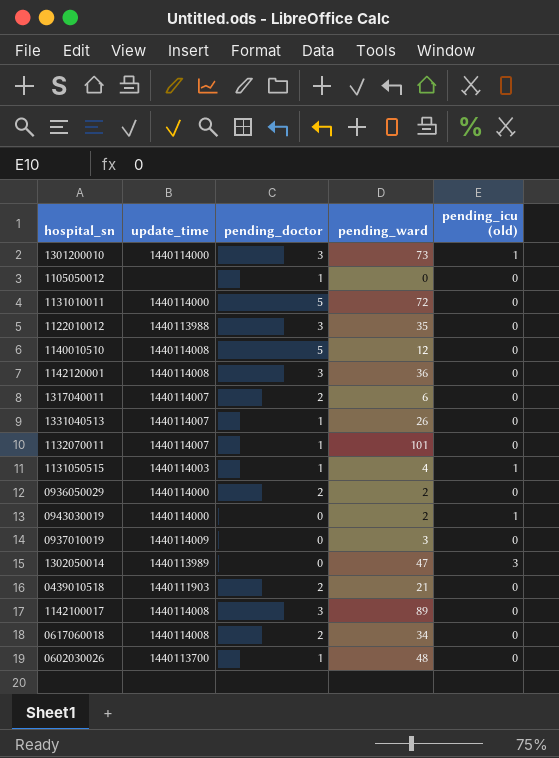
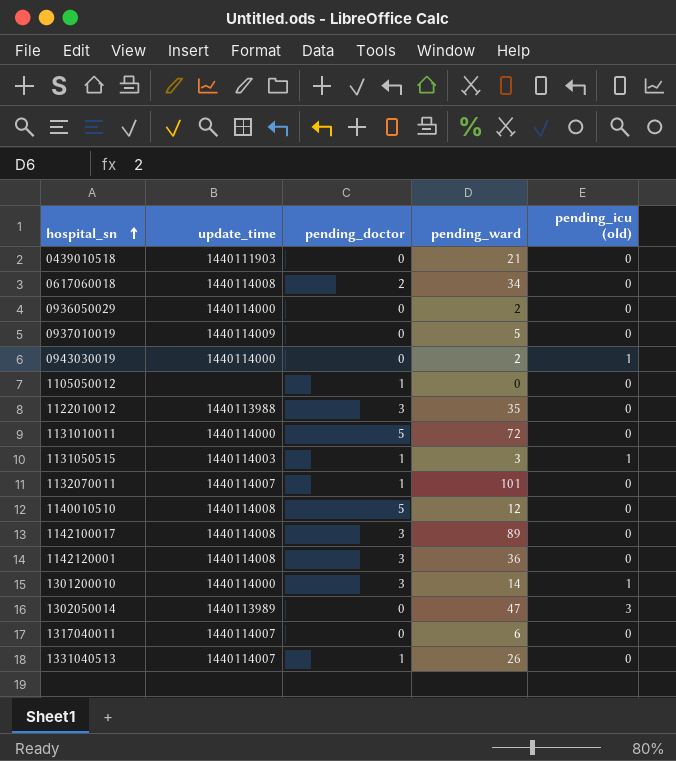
row order: none -> hospital_sn ascending
row 0602030026: 1440113700 | 1 | 48 | 0 -> none
0439010518 | pending_doctor: 2 -> 0
0936050029 | pending_doctor: 2 -> 0
0937010019 | pending_ward: 3 -> 5
1131050515 | pending_ward: 4 -> 3
1301200010 | pending_ward: 73 -> 14
1317040011 | pending_doctor: 2 -> 0

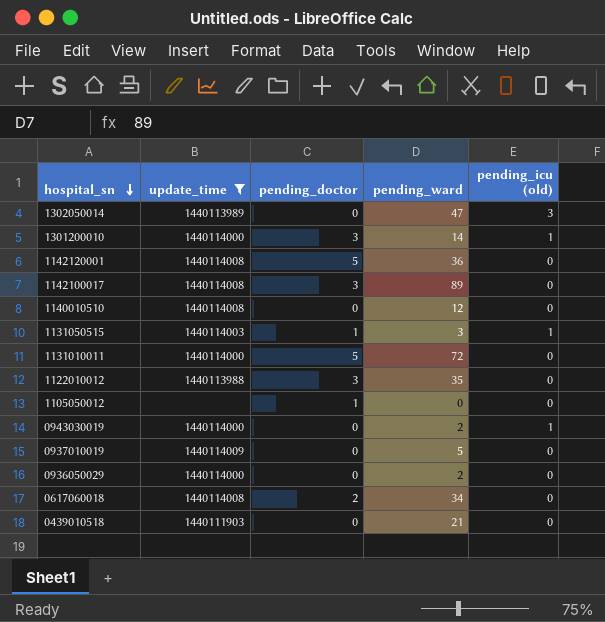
filter: none -> update_time != 1440114007
row order: hospital_sn ascending -> hospital_sn descending
1142120001 | pending_doctor: 3 -> 5
1140010510 | pending_doctor: 5 -> 0

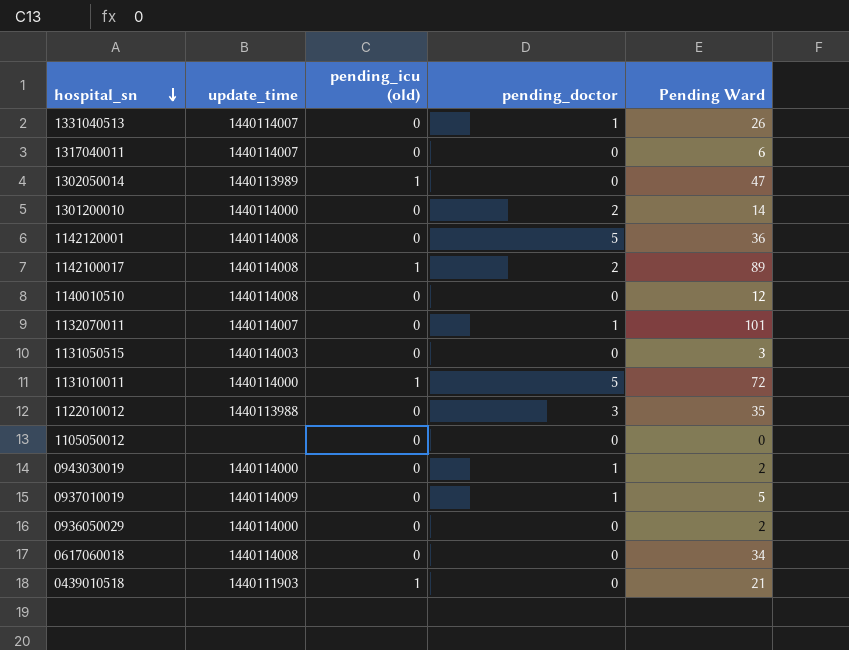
filter: update_time != 1440114007 -> none
column pending_icu (old) | position: 5 -> 3
column name: pending_ward -> Pending Ward
1302050014 | pending_icu (old): 3 -> 1
1301200010 | pending_icu (old): 1 -> 0
1301200010 | pending_doctor: 3 -> 2
1142100017 | pending_icu (old): 0 -> 1
1142100017 | pending_doctor: 3 -> 2
1131050515 | pending_icu (old): 1 -> 0
1131050515 | pending_doctor: 1 -> 0
1131010011 | pending_icu (old): 0 -> 1
1105050012 | pending_doctor: 1 -> 0
0943030019 | pending_icu (old): 1 -> 0
0943030019 | pending_doctor: 0 -> 1
0937010019 | pending_doctor: 0 -> 1
0617060018 | pending_doctor: 2 -> 0
0439010518 | pending_icu (old): 0 -> 1

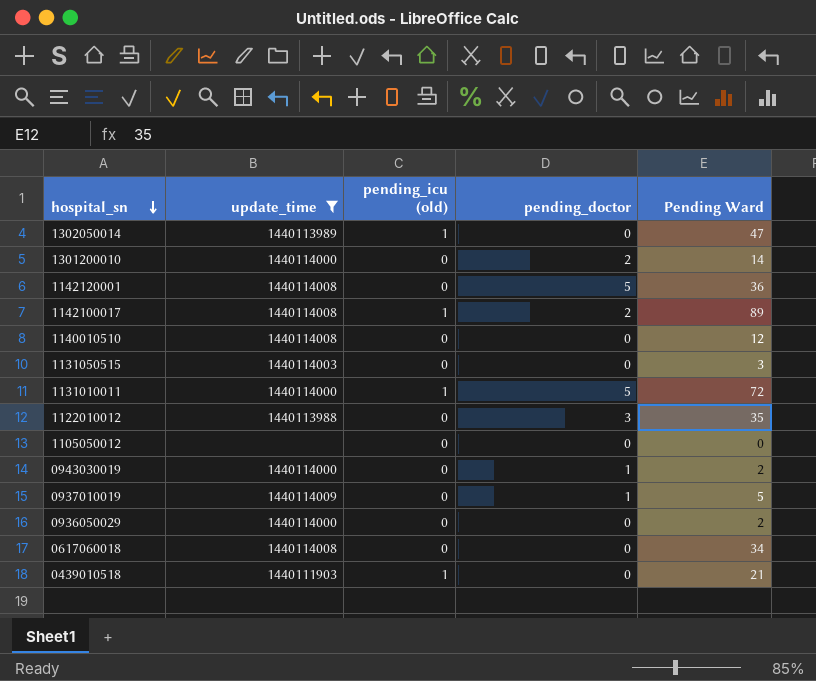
filter: none -> update_time != 1440114007

